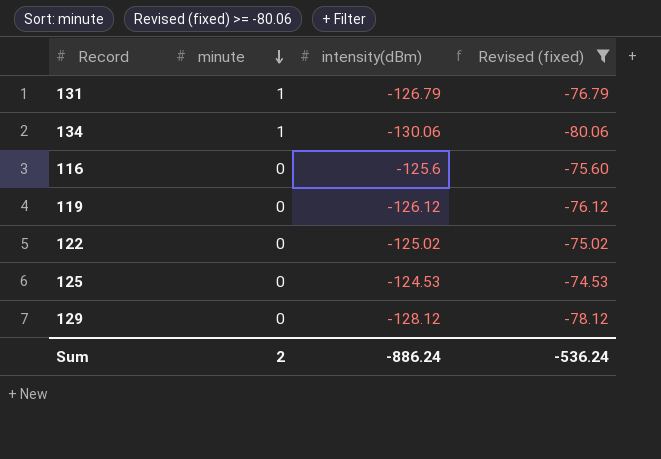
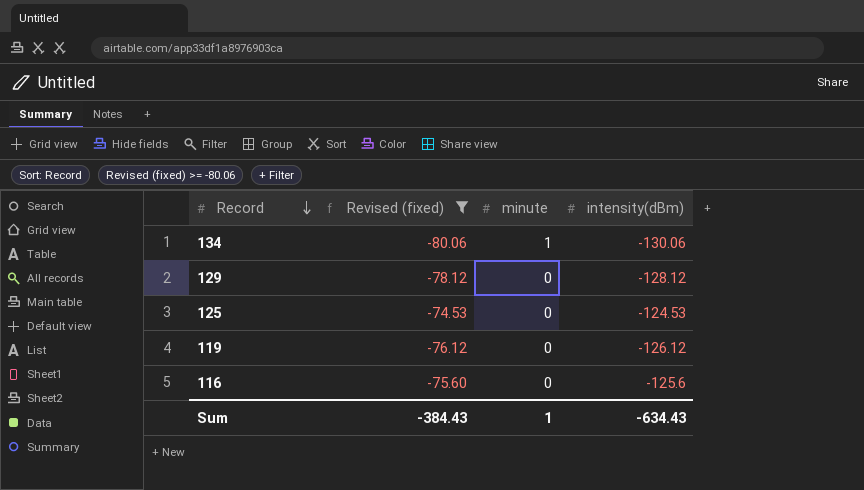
row order: minute descending -> Record descending
column Revised (fixed) | position: 4 -> 2
row 131: 1 | -126.79 | -76.79 -> none
row 122: 0 | -125.02 | -75.02 -> none
Sum | Revised (fixed): -536.24 -> -384.43
Sum | minute: 2 -> 1
Sum | intensity(dBm): -886.24 -> -634.43

